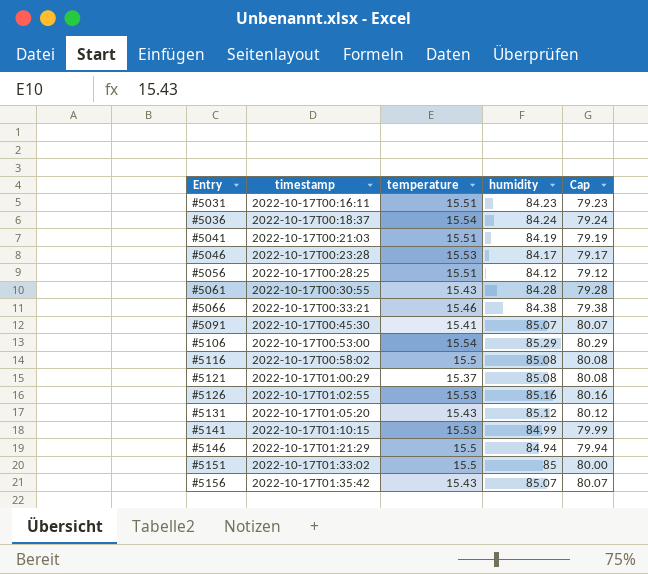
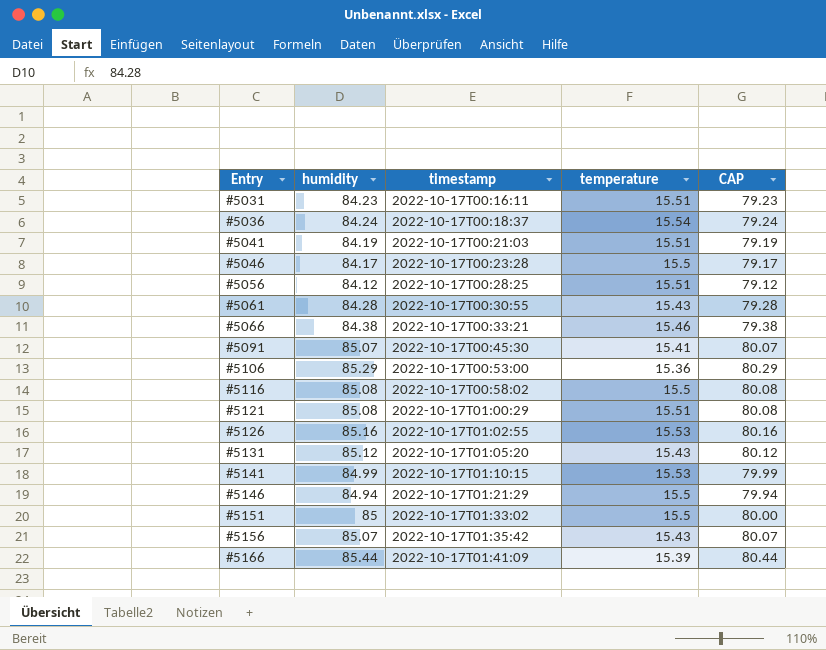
column humidity | position: 4 -> 2
column name: Cap -> CAP
#5046 | temperature: 15.53 -> 15.5
#5106 | temperature: 15.54 -> 15.36
#5121 | temperature: 15.37 -> 15.51
row #5166: none -> 85.44 | 2022-10-17T01:41:09 | 15.39 | 80.44

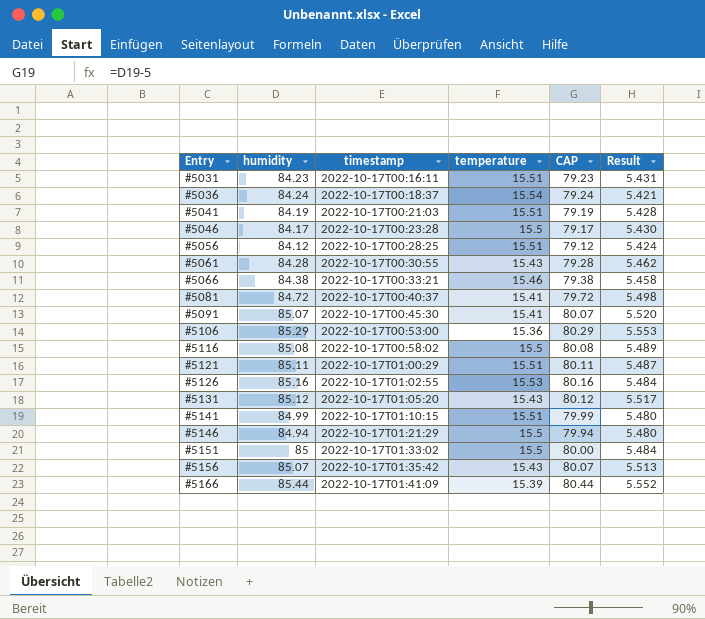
column Result | formula: none -> [humidity] / [temperature]
row #5081: none -> 84.72 | 2022-10-17T00:40:37 | 15.41 | 79.72 | 5.498
#5121 | humidity: 85.08 -> 85.11
#5121 | CAP: 80.08 -> 80.11
#5141 | temperature: 15.53 -> 15.51

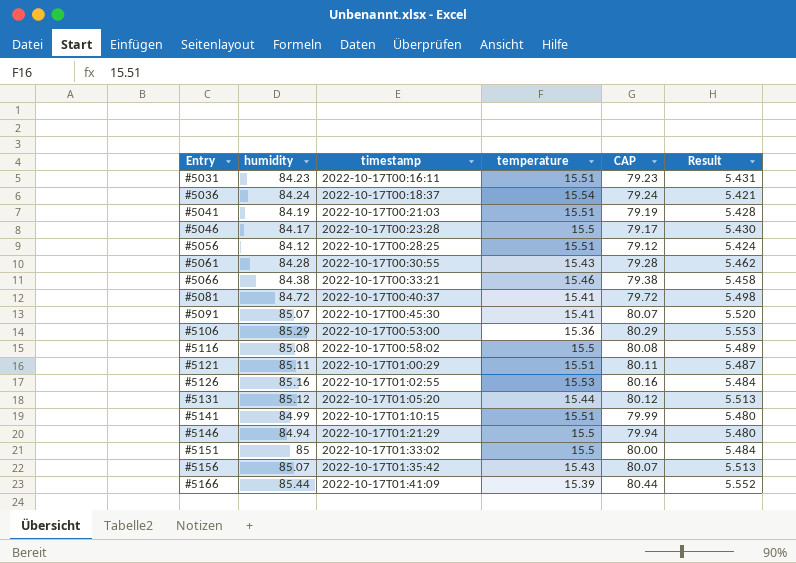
#5131 | temperature: 15.43 -> 15.44
#5131 | Result: 5.517 -> 5.513

